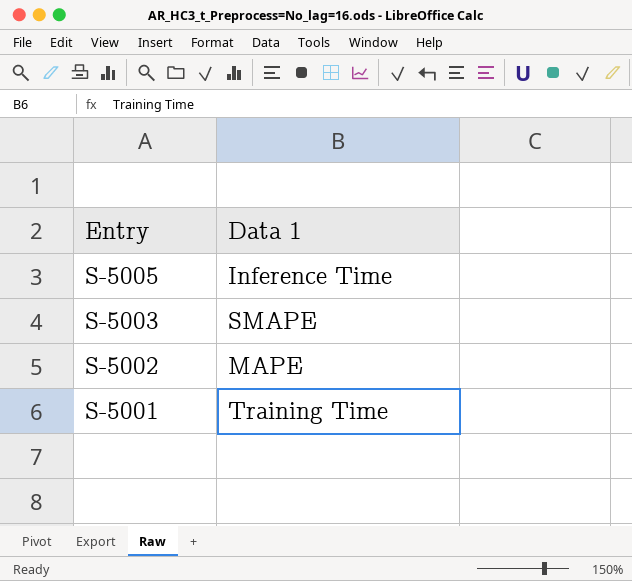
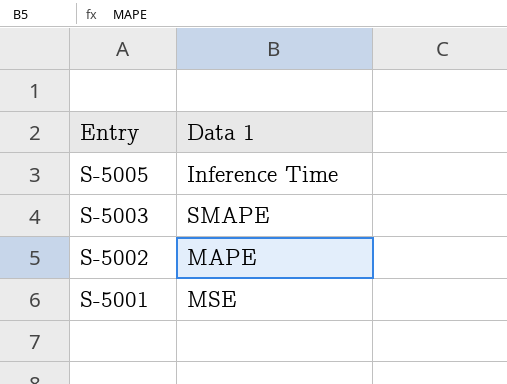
S-5001 | Data 1: Training Time -> MSE

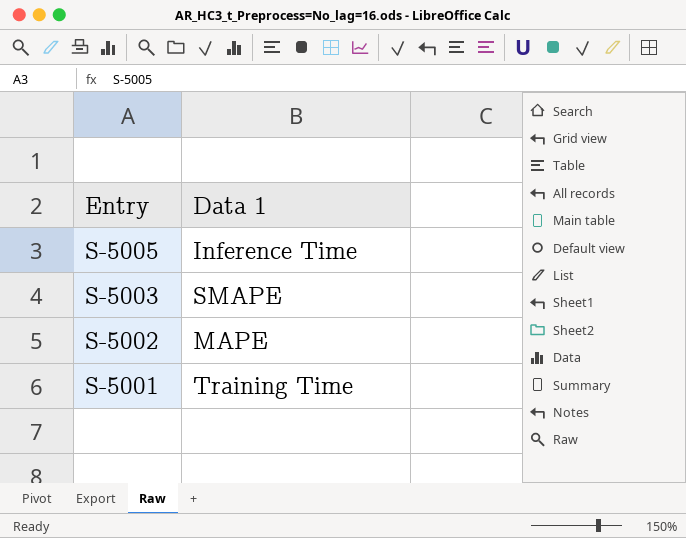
S-5001 | Data 1: MSE -> Training Time

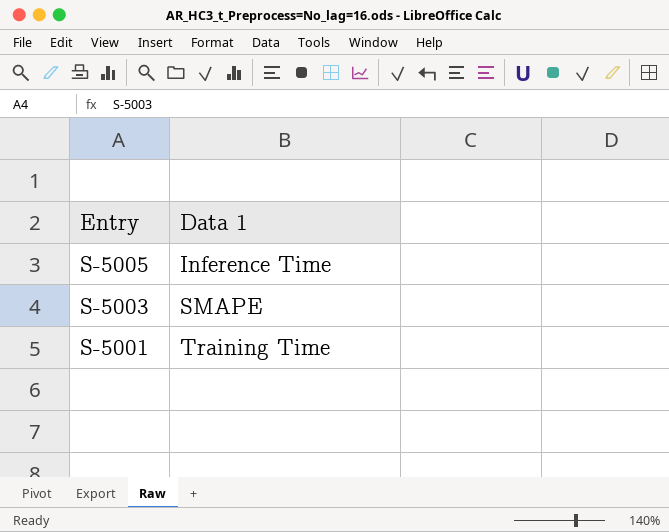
row S-5002: MAPE -> none

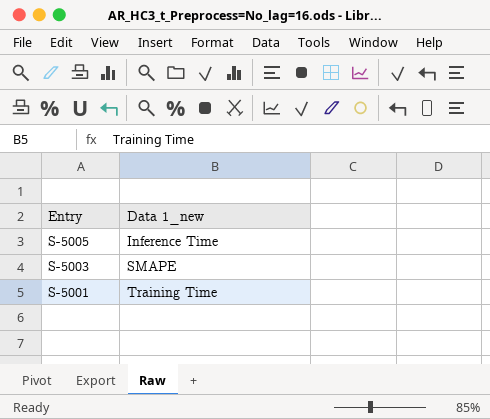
column name: Data 1 -> Data 1_new

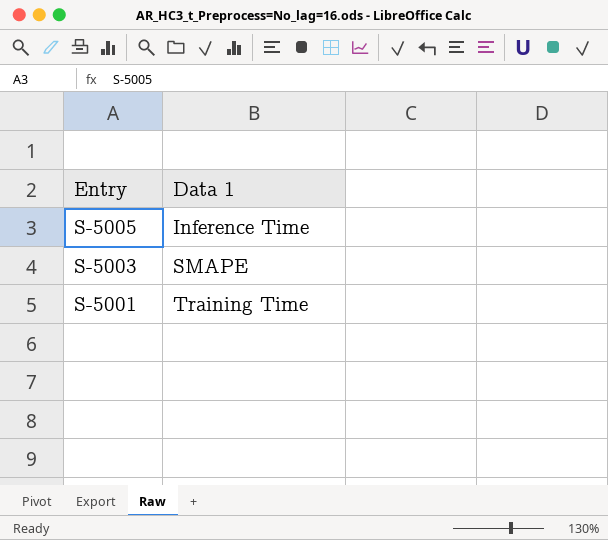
column name: Data 1_new -> Data 1

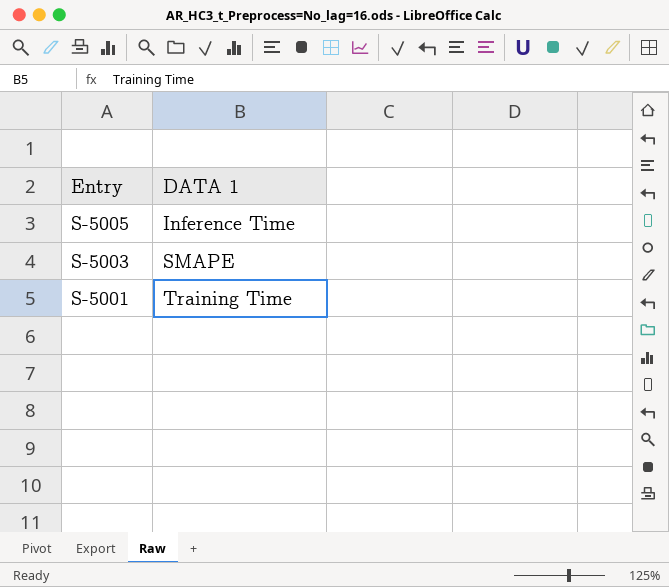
column name: Data 1 -> DATA 1

